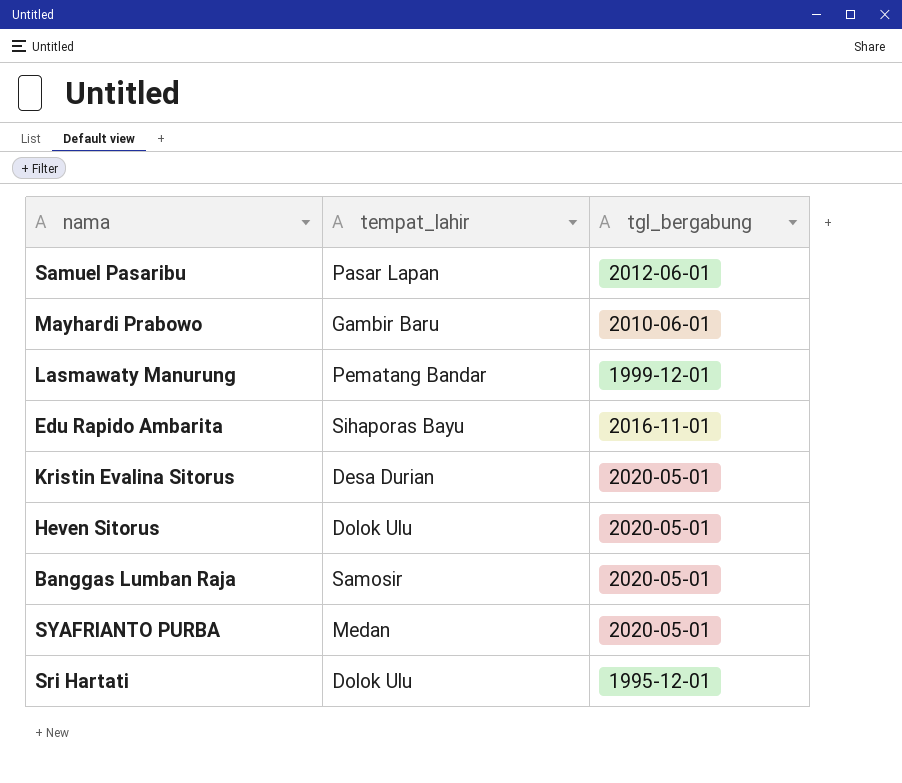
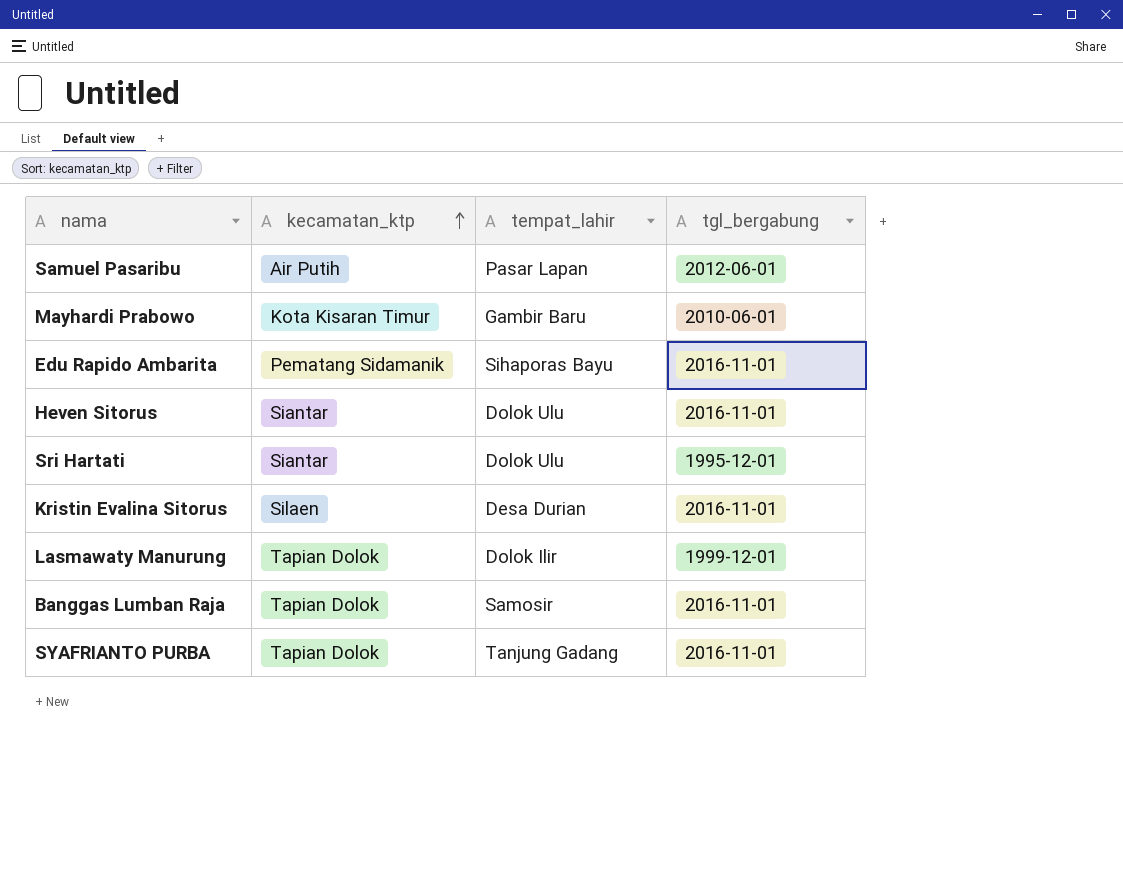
row order: none -> kecamatan_ktp ascending
column kecamatan_ktp | position: none -> 2
Heven Sitorus | tgl_bergabung: 2020-05-01 -> 2016-11-01
Kristin Evalina Sitorus | tgl_bergabung: 2020-05-01 -> 2016-11-01
Lasmawaty Manurung | tempat_lahir: Pematang Bandar -> Dolok Ilir
Banggas Lumban Raja | tgl_bergabung: 2020-05-01 -> 2016-11-01
SYAFRIANTO PURBA | tempat_lahir: Medan -> Tanjung Gadang
SYAFRIANTO PURBA | tgl_bergabung: 2020-05-01 -> 2016-11-01

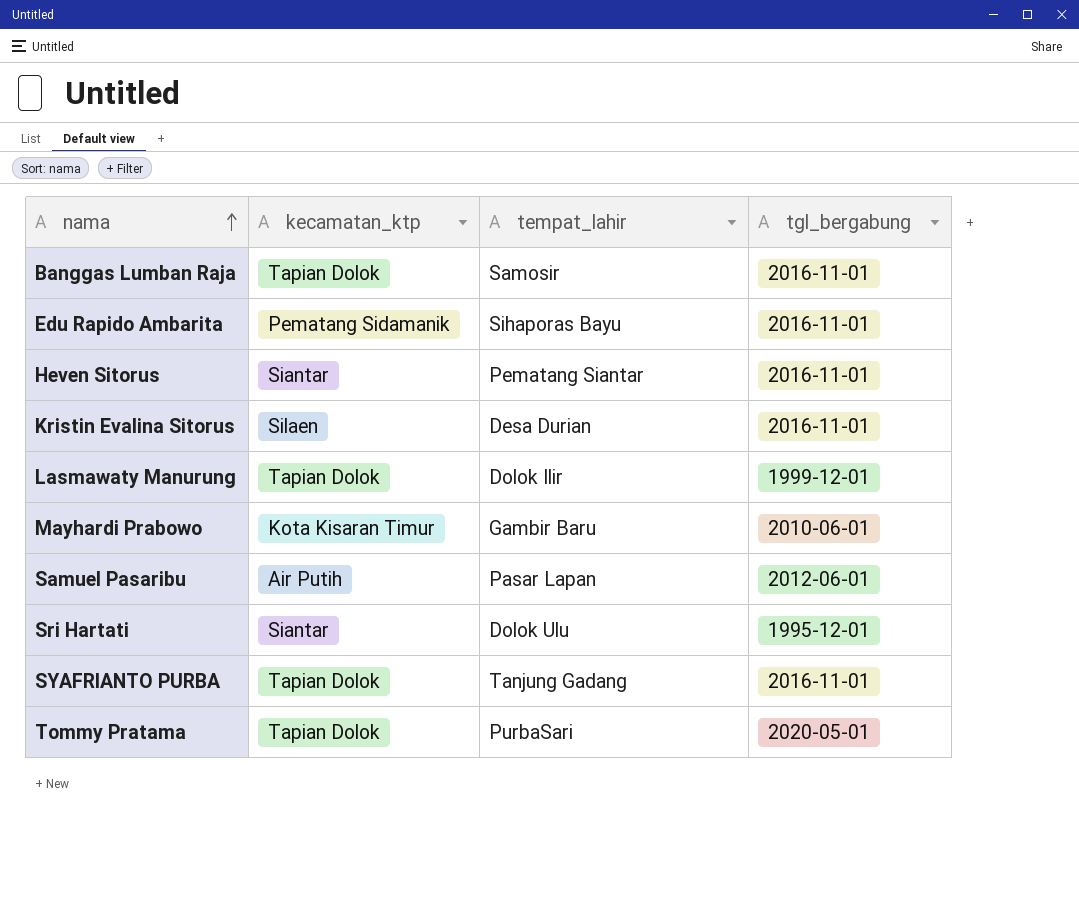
row order: kecamatan_ktp ascending -> nama ascending
Heven Sitorus | tempat_lahir: Dolok Ulu -> Pematang Siantar
row Tommy Pratama: none -> Tapian Dolok | PurbaSari | 2020-05-01

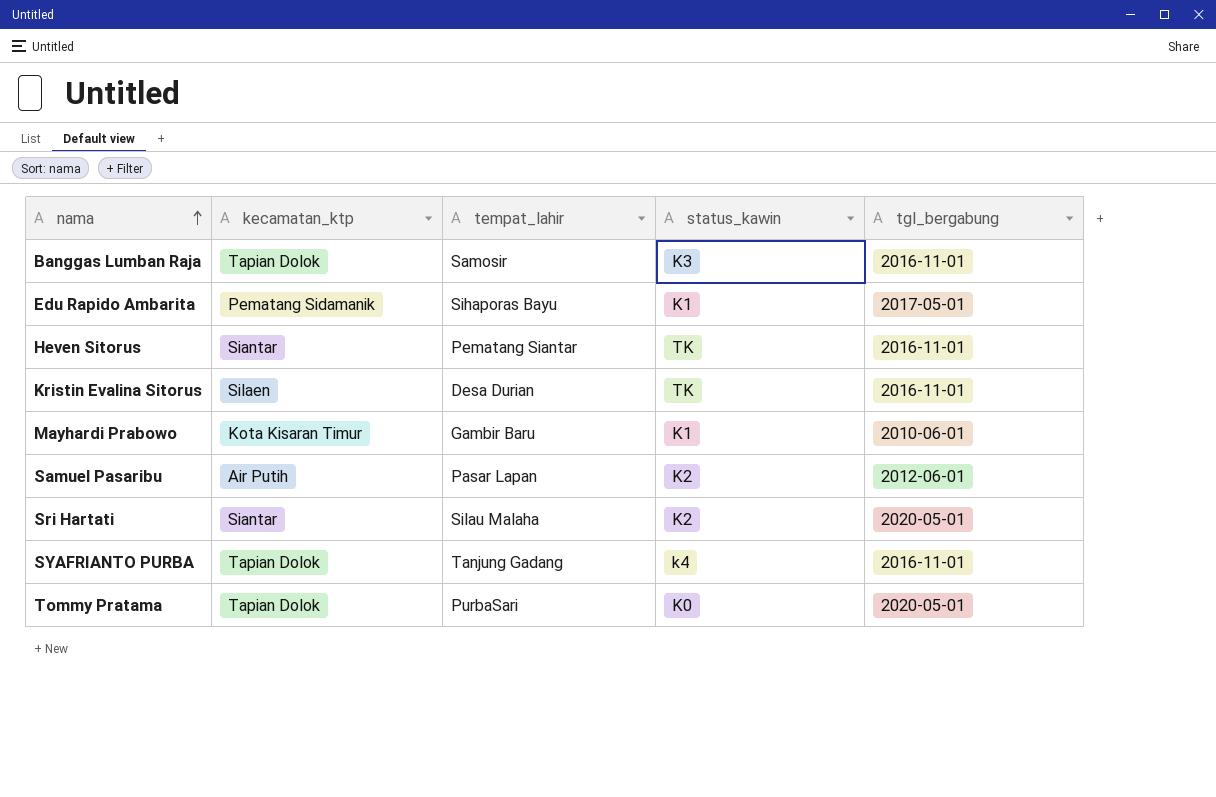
column status_kawin | position: none -> 4
row Lasmawaty Manurung: Tapian Dolok | Dolok Ilir | 1999-12-01 -> none
Edu Rapido Ambarita | tgl_bergabung: 2016-11-01 -> 2017-05-01
Sri Hartati | tempat_lahir: Dolok Ulu -> Silau Malaha
Sri Hartati | tgl_bergabung: 1995-12-01 -> 2020-05-01

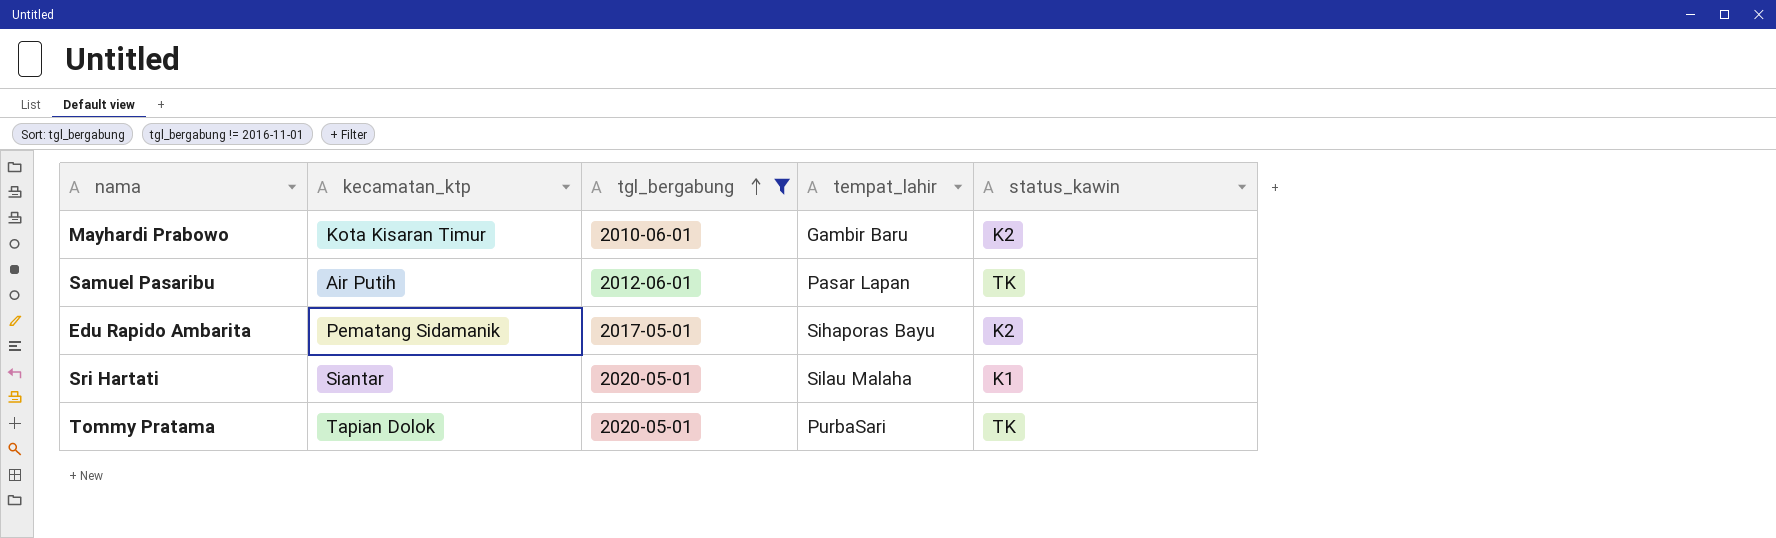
filter: none -> tgl_bergabung != 2016-11-01
row order: nama ascending -> tgl_bergabung ascending
column tgl_bergabung | position: 5 -> 3
Mayhardi Prabowo | status_kawin: K1 -> K2
Samuel Pasaribu | status_kawin: K2 -> TK
Edu Rapido Ambarita | status_kawin: K1 -> K2
Sri Hartati | status_kawin: K2 -> K1
Tommy Pratama | status_kawin: K0 -> TK

